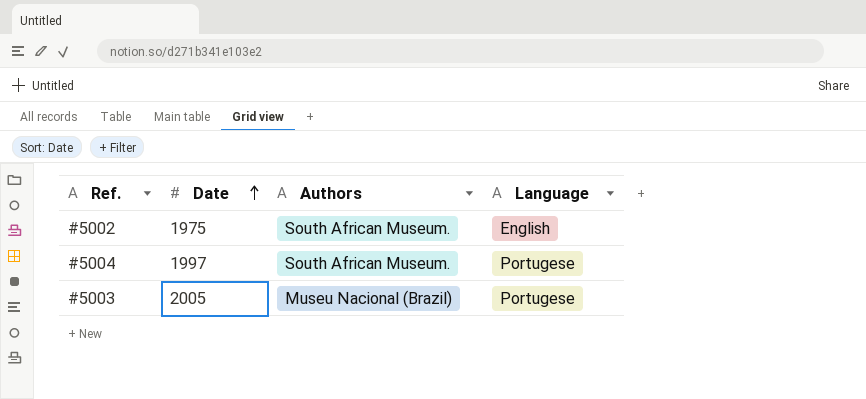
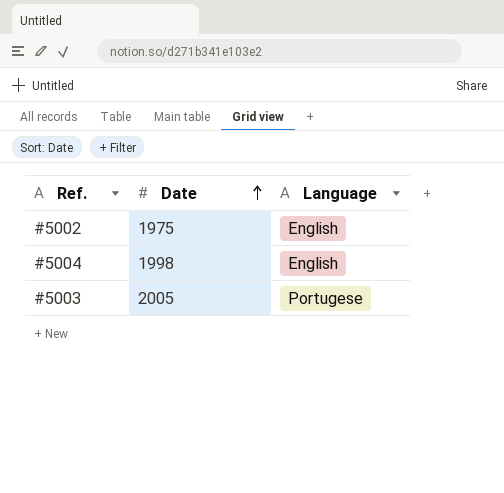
column Authors | position: 3 -> none
#5004 | Date: 1997 -> 1998
#5004 | Language: Portugese -> English

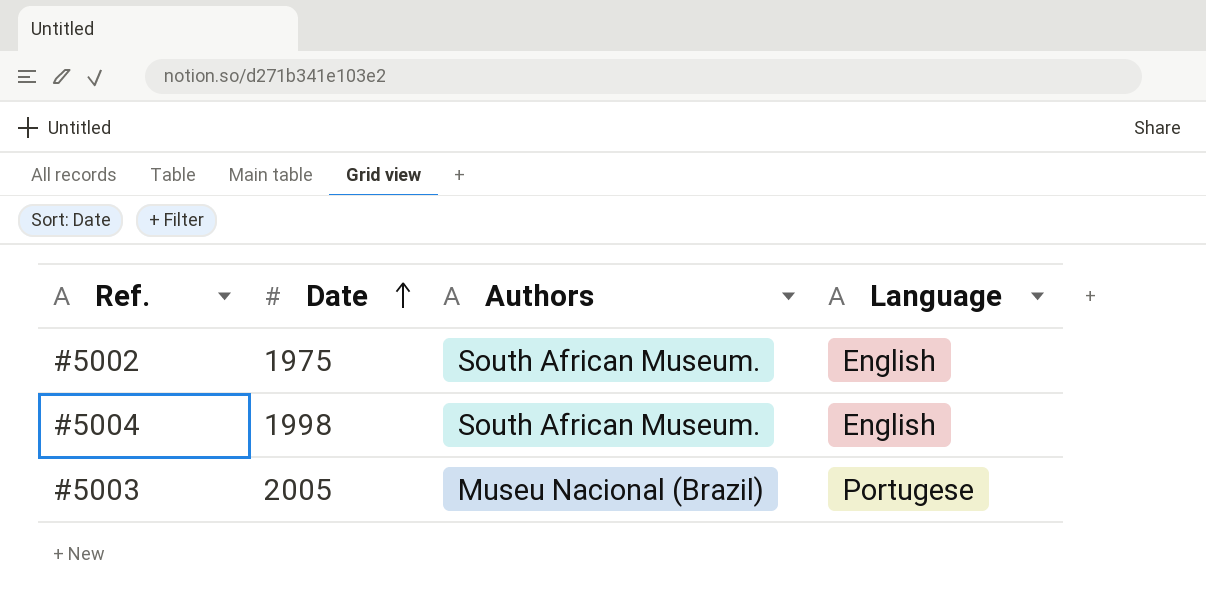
column Authors | position: none -> 3

